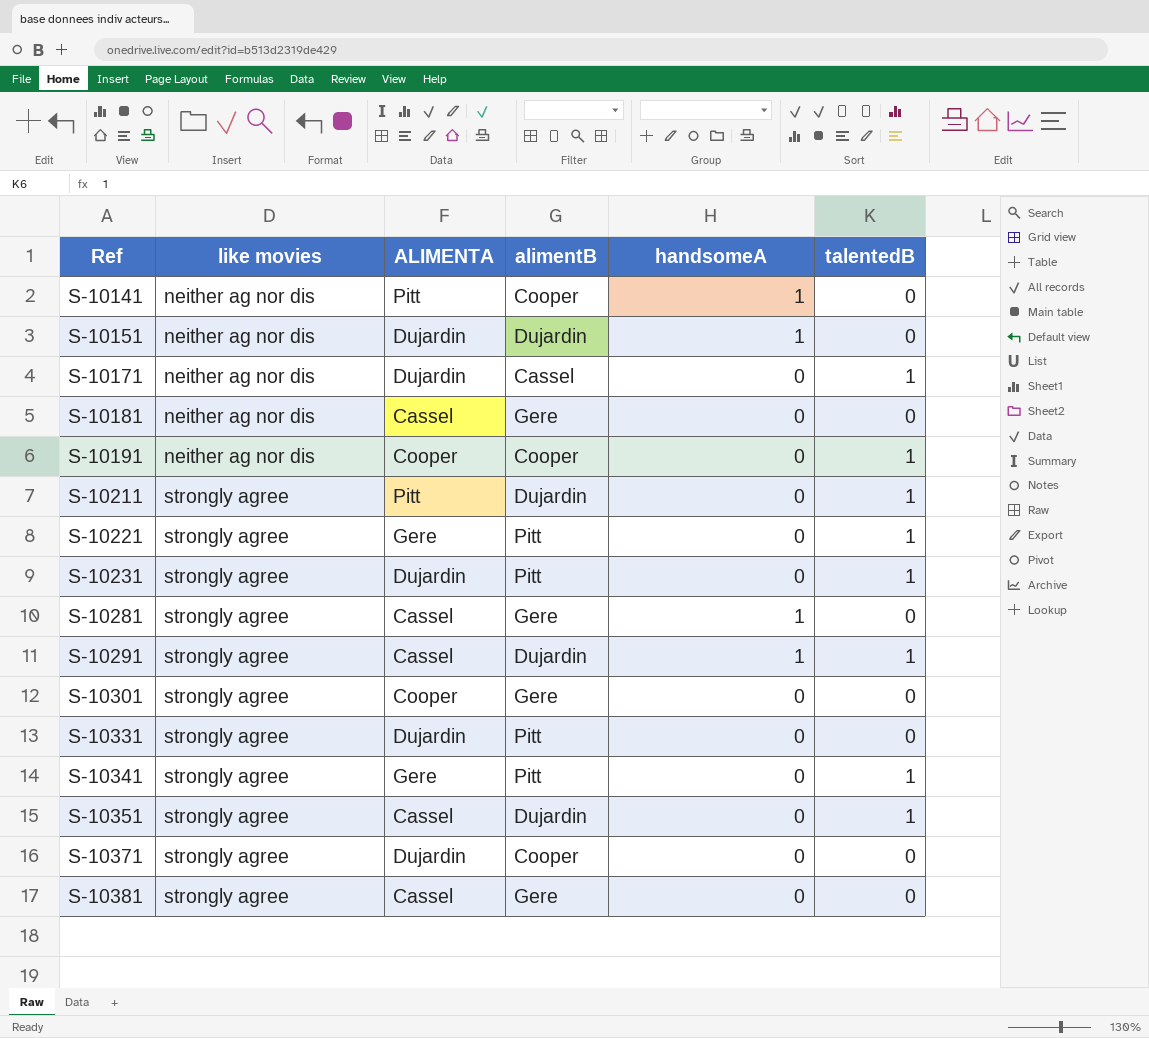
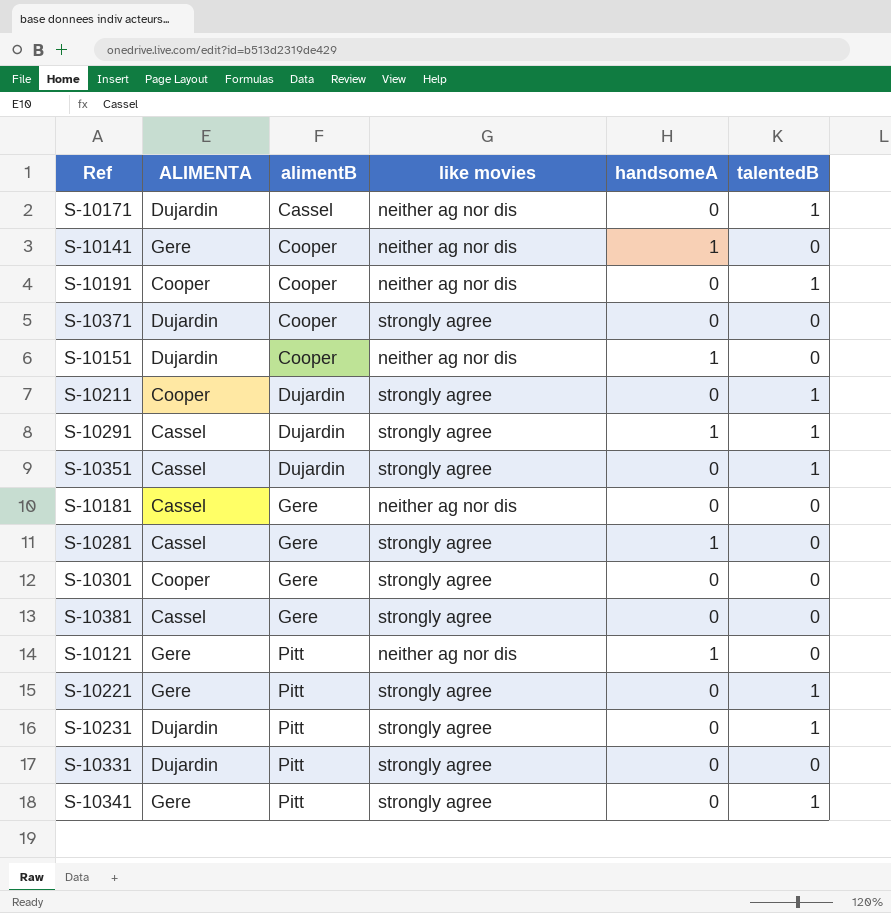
row order: Ref ascending -> alimentB ascending
column like movies | position: 2 -> 4
S-10141 | ALIMENTA: Pitt -> Gere
S-10151 | alimentB: Dujardin -> Cooper
S-10211 | ALIMENTA: Pitt -> Cooper
row S-10121: none -> Gere | Pitt | neither ag nor dis | 1 | 0

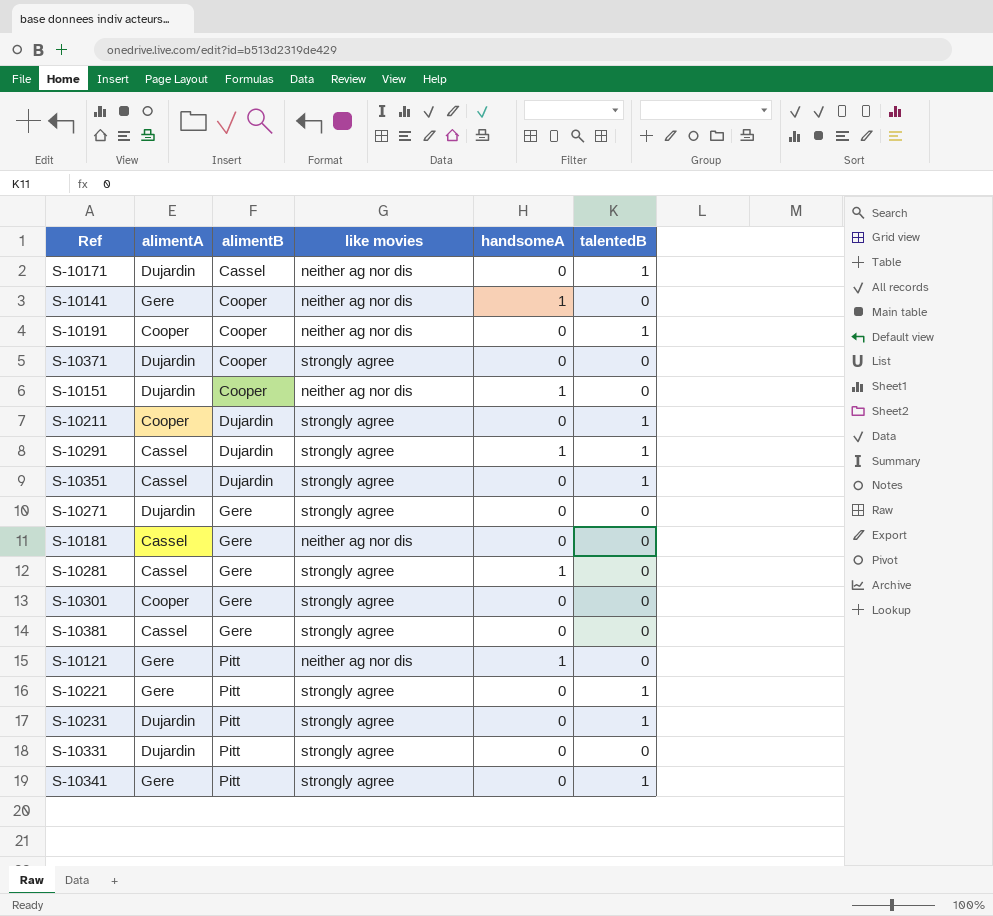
column name: ALIMENTA -> alimentA
row S-10271: none -> Dujardin | Gere | strongly agree | 0 | 0

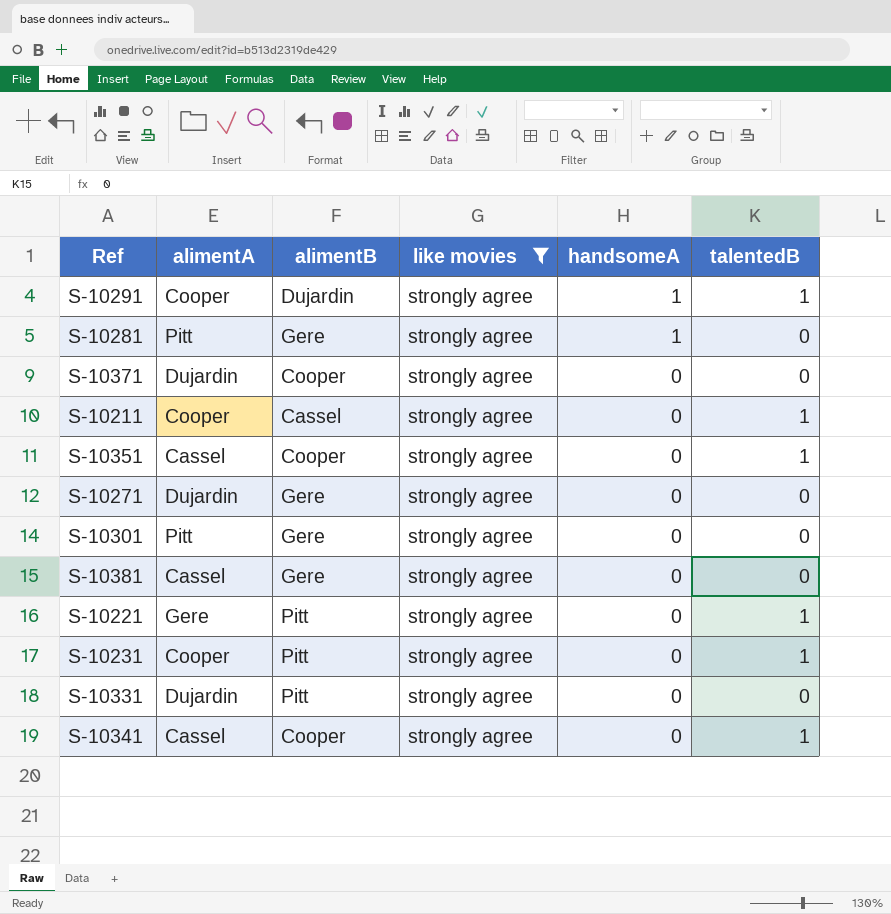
filter: none -> like movies = strongly agree
row order: alimentB ascending -> handsomeA descending
S-10291 | alimentA: Cassel -> Cooper
S-10281 | alimentA: Cassel -> Pitt
S-10211 | alimentB: Dujardin -> Cassel
S-10351 | alimentB: Dujardin -> Cooper
S-10301 | alimentA: Cooper -> Pitt
S-10231 | alimentA: Dujardin -> Cooper
S-10341 | alimentA: Gere -> Cassel
S-10341 | alimentB: Pitt -> Cooper

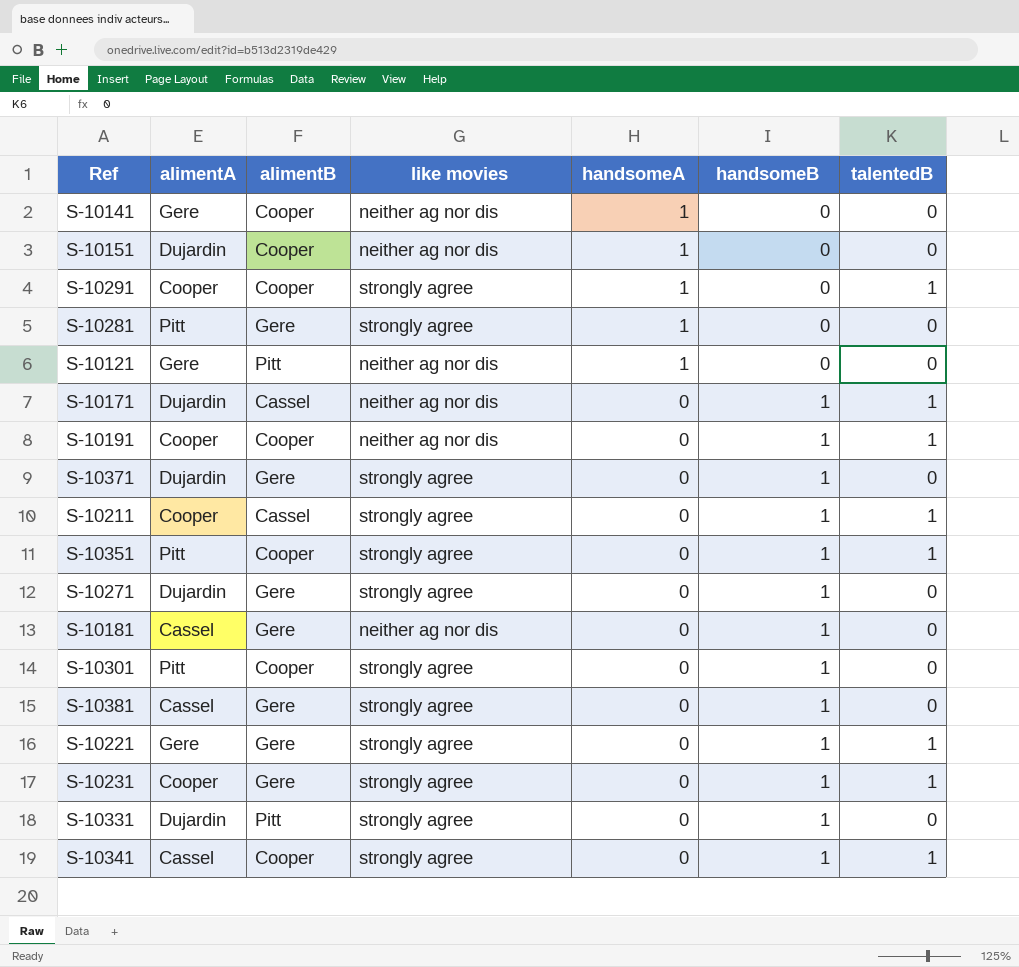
filter: like movies = strongly agree -> none
column handsomeB | position: none -> 6
S-10291 | alimentB: Dujardin -> Cooper
S-10371 | alimentB: Cooper -> Gere
S-10351 | alimentA: Cassel -> Pitt
S-10301 | alimentB: Gere -> Cooper
S-10221 | alimentB: Pitt -> Gere
S-10231 | alimentB: Pitt -> Gere

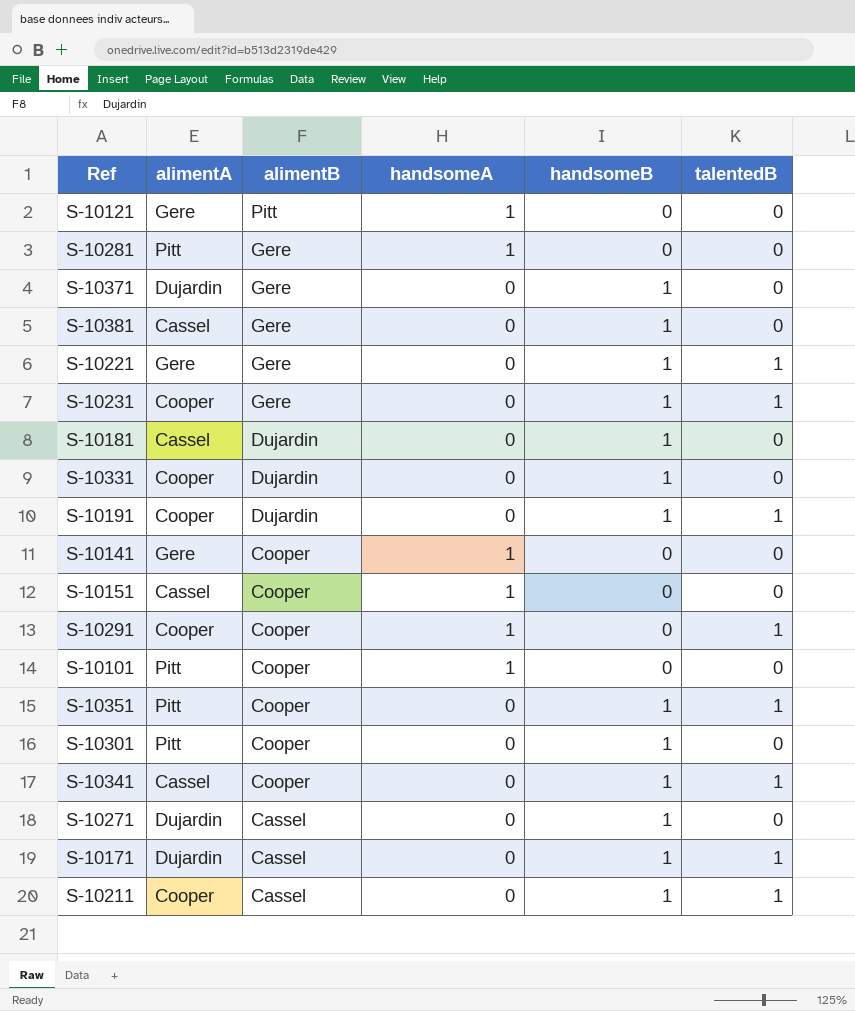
row order: handsomeA descending -> alimentB descending
column like movies | position: 4 -> none
S-10181 | alimentB: Gere -> Dujardin
S-10331 | alimentA: Dujardin -> Cooper
S-10331 | alimentB: Pitt -> Dujardin
S-10191 | alimentB: Cooper -> Dujardin
S-10151 | alimentA: Dujardin -> Cassel
row S-10101: none -> Pitt | Cooper | 1 | 0 | 0
S-10271 | alimentB: Gere -> Cassel

